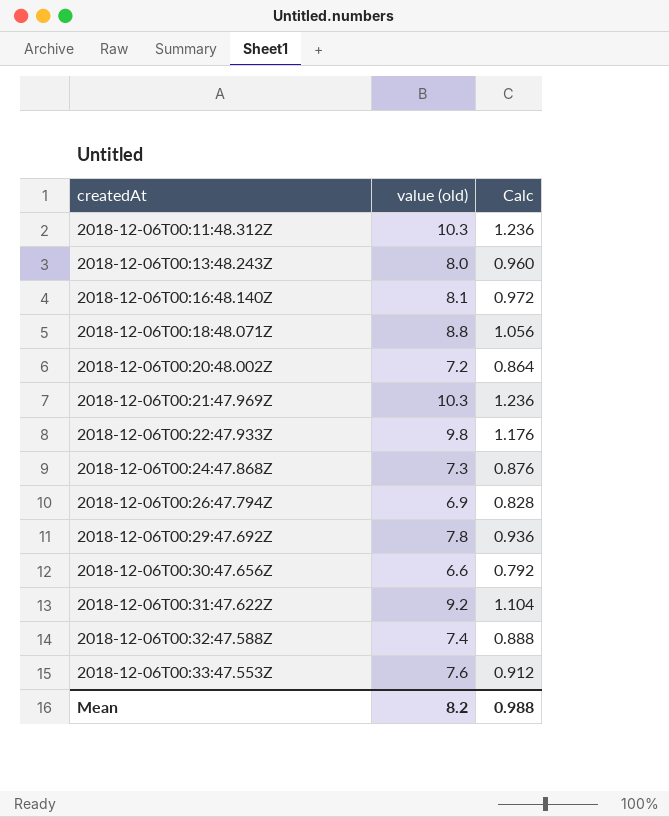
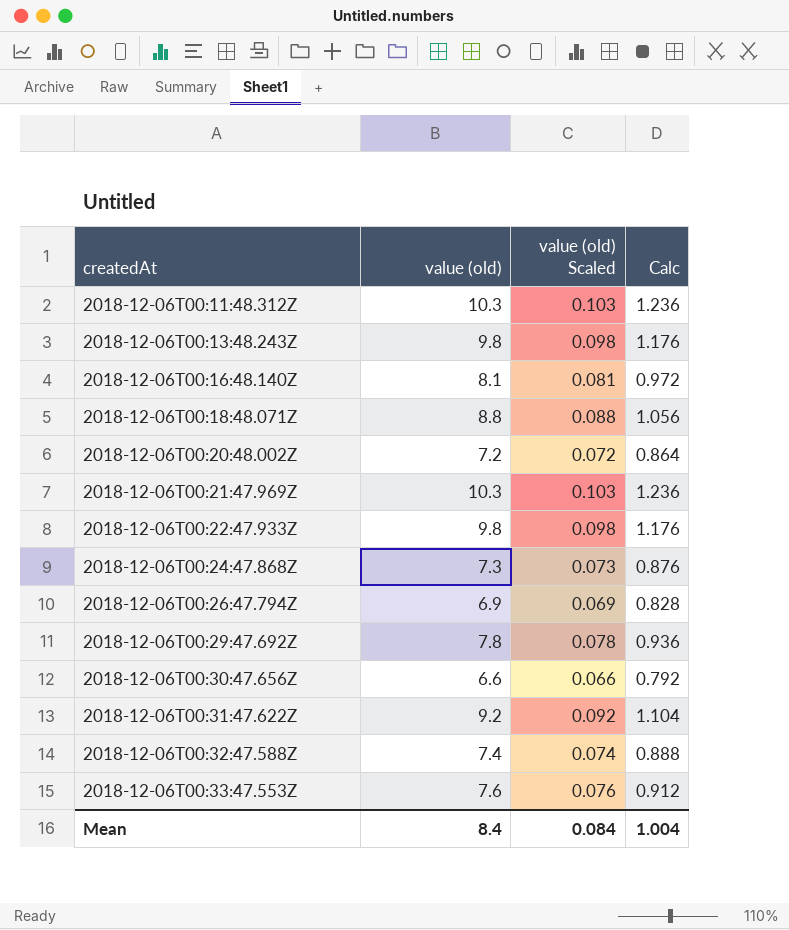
column value (old) Scaled | formula: none -> [value (old)] * 0.01
2018-12-06T00:13:48.243Z | value (old): 8.0 -> 9.8
2018-12-06T00:13:48.243Z | Calc: 0.960 -> 1.176
Mean | value (old): 8.2 -> 8.4
Mean | Calc: 0.988 -> 1.004

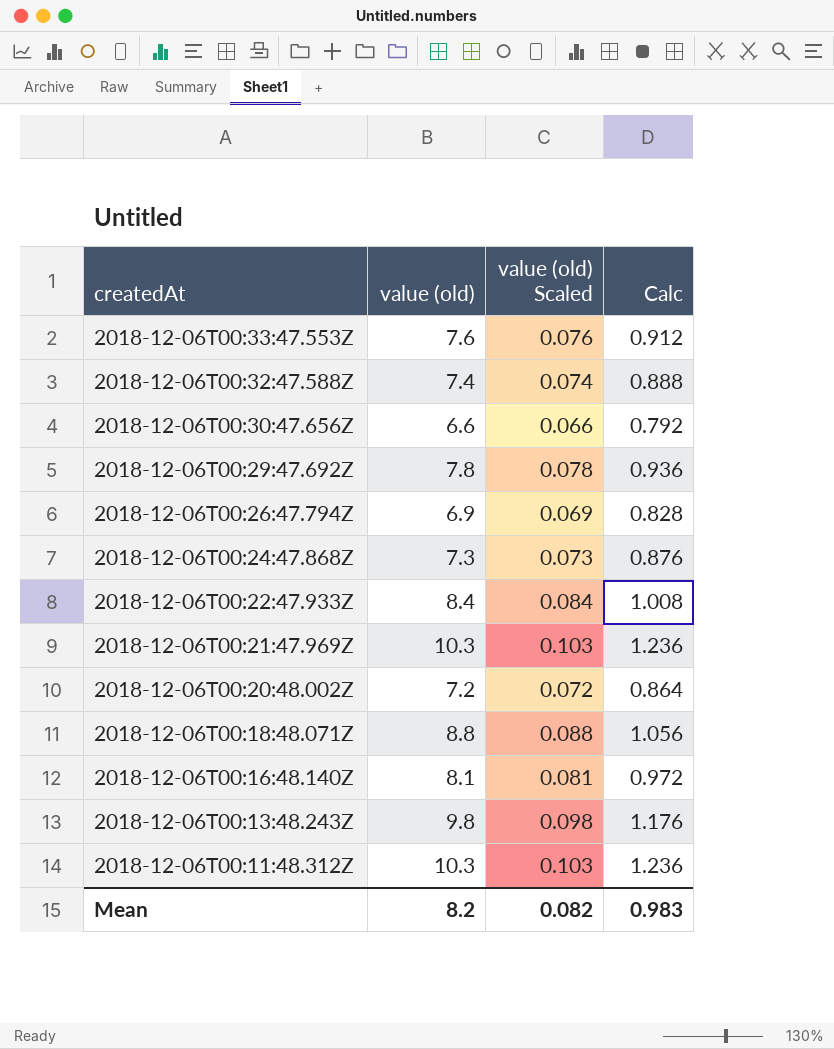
row order: createdAt ascending -> createdAt descending
row 2018-12-06T00:31:47.622Z: 9.2 | 0.092 | 1.104 -> none
2018-12-06T00:22:47.933Z | value (old): 9.8 -> 8.4
2018-12-06T00:22:47.933Z | value (old) Scaled: 0.098 -> 0.084
2018-12-06T00:22:47.933Z | Calc: 1.176 -> 1.008
Mean | value (old): 8.4 -> 8.2
Mean | value (old) Scaled: 0.084 -> 0.082
Mean | Calc: 1.004 -> 0.983

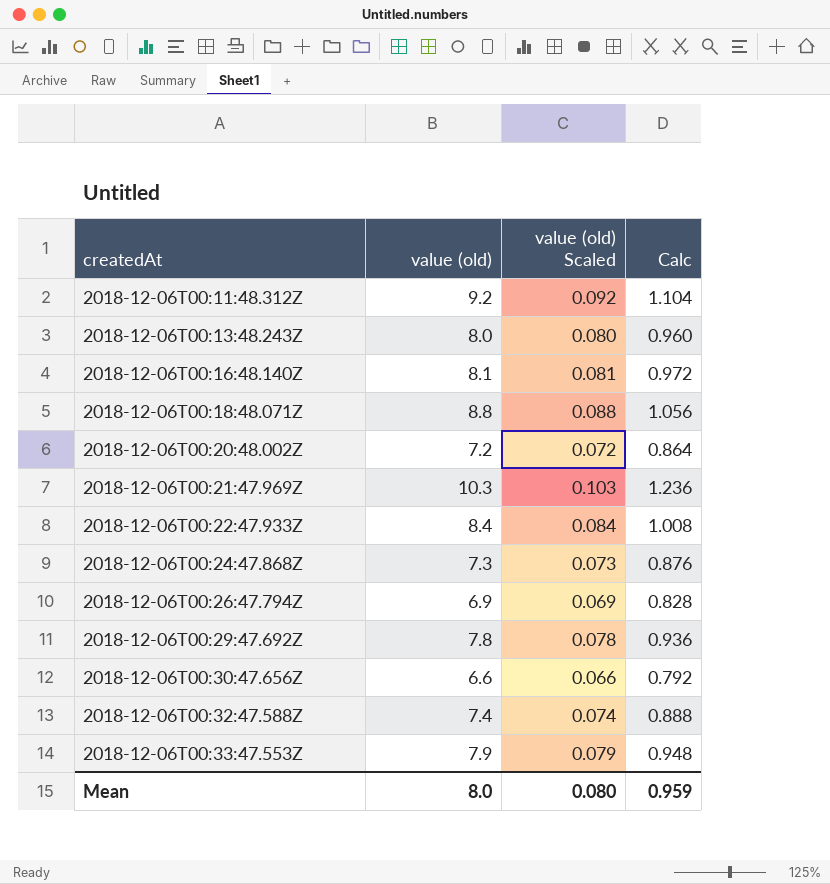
row order: createdAt descending -> createdAt ascending
2018-12-06T00:11:48.312Z | value (old): 10.3 -> 9.2
2018-12-06T00:11:48.312Z | value (old) Scaled: 0.103 -> 0.092
2018-12-06T00:11:48.312Z | Calc: 1.236 -> 1.104
2018-12-06T00:13:48.243Z | value (old): 9.8 -> 8.0
2018-12-06T00:13:48.243Z | value (old) Scaled: 0.098 -> 0.080
2018-12-06T00:13:48.243Z | Calc: 1.176 -> 0.960
2018-12-06T00:33:47.553Z | value (old): 7.6 -> 7.9
2018-12-06T00:33:47.553Z | value (old) Scaled: 0.076 -> 0.079
2018-12-06T00:33:47.553Z | Calc: 0.912 -> 0.948
Mean | value (old): 8.2 -> 8.0
Mean | value (old) Scaled: 0.082 -> 0.080
Mean | Calc: 0.983 -> 0.959

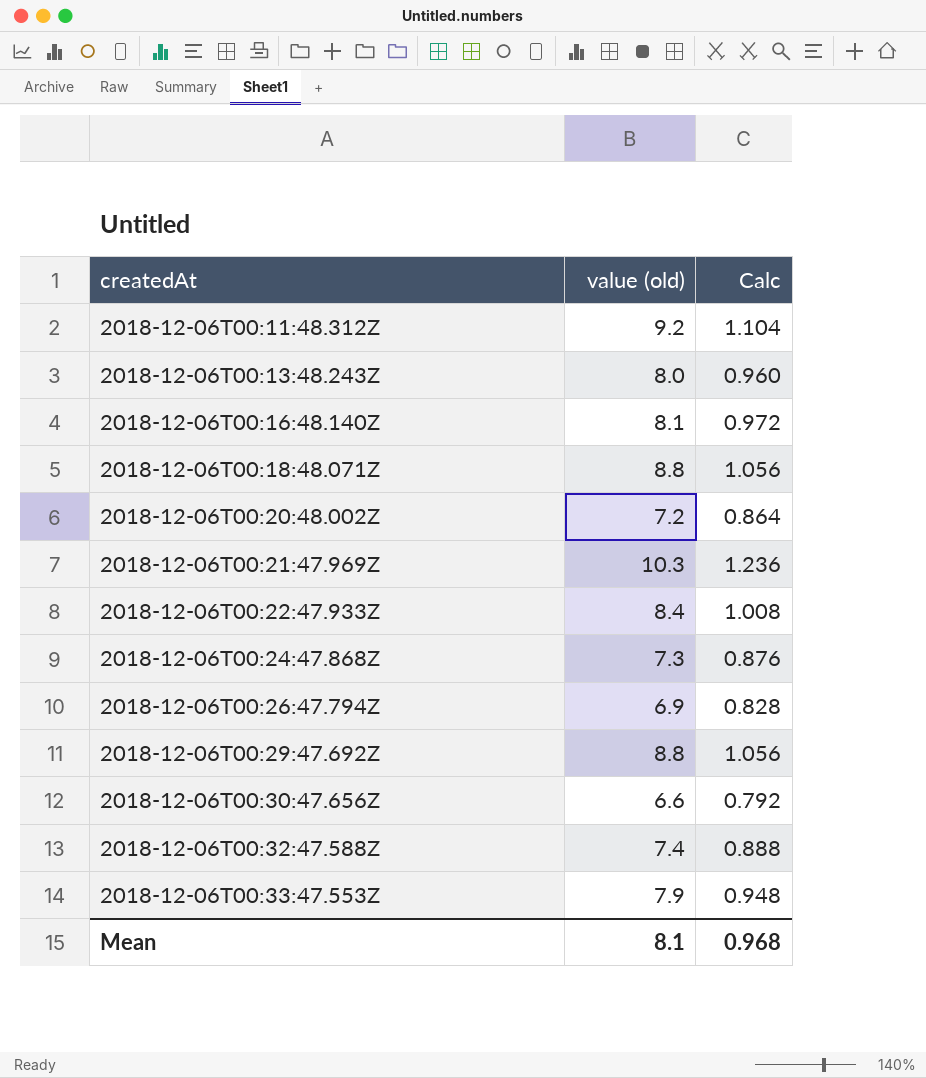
column value (old) Scaled | formula: [value (old)] * 0.01 -> none
2018-12-06T00:29:47.692Z | value (old): 7.8 -> 8.8
2018-12-06T00:29:47.692Z | Calc: 0.936 -> 1.056
Mean | value (old): 8.0 -> 8.1
Mean | Calc: 0.959 -> 0.968

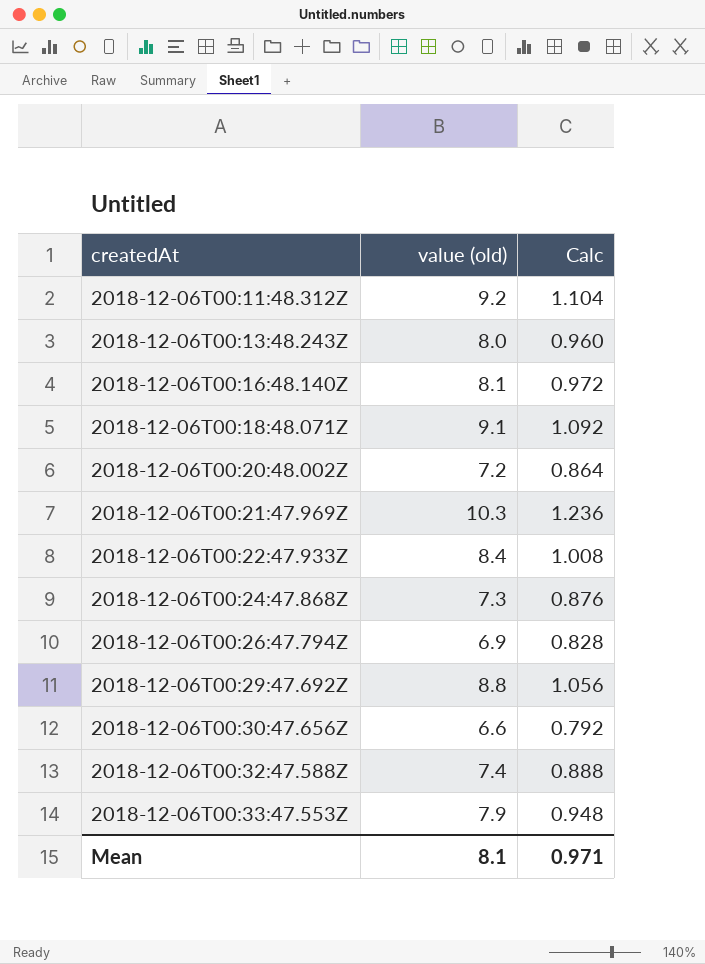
2018-12-06T00:18:48.071Z | value (old): 8.8 -> 9.1
2018-12-06T00:18:48.071Z | Calc: 1.056 -> 1.092
Mean | Calc: 0.968 -> 0.971

